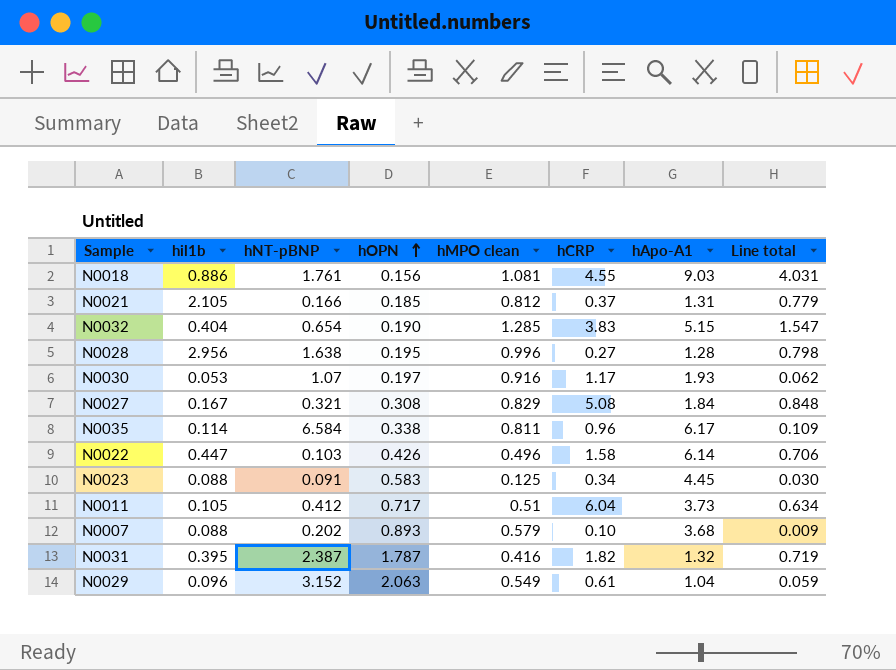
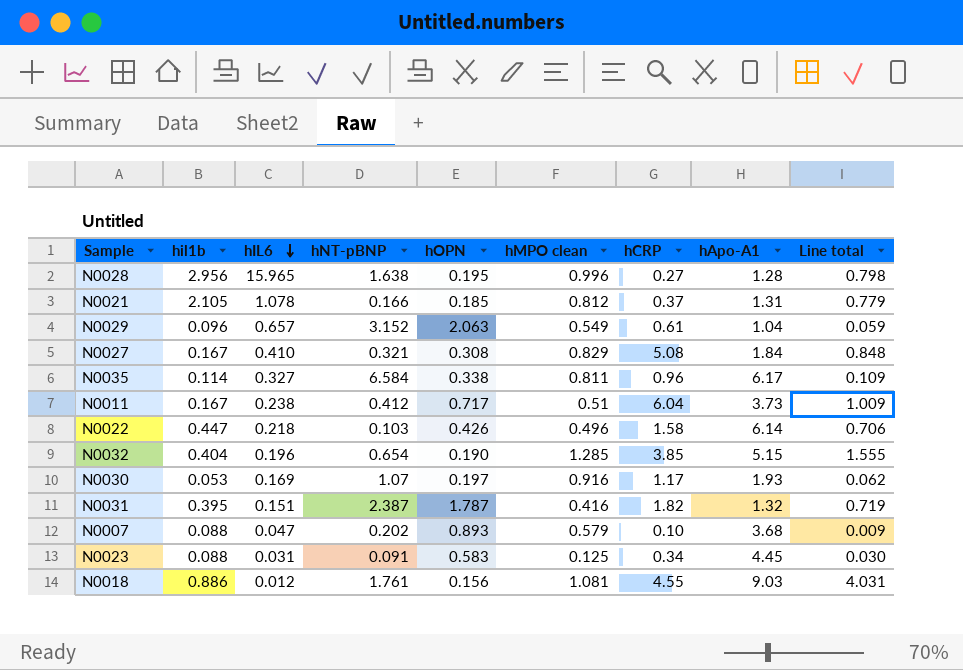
row order: hOPN ascending -> hIL6 descending
column hIL6 | position: none -> 3
N0011 | hil1b: 0.105 -> 0.167
N0011 | Line total: 0.634 -> 1.009
N0032 | hCRP: 3.83 -> 3.85
N0032 | Line total: 1.547 -> 1.555

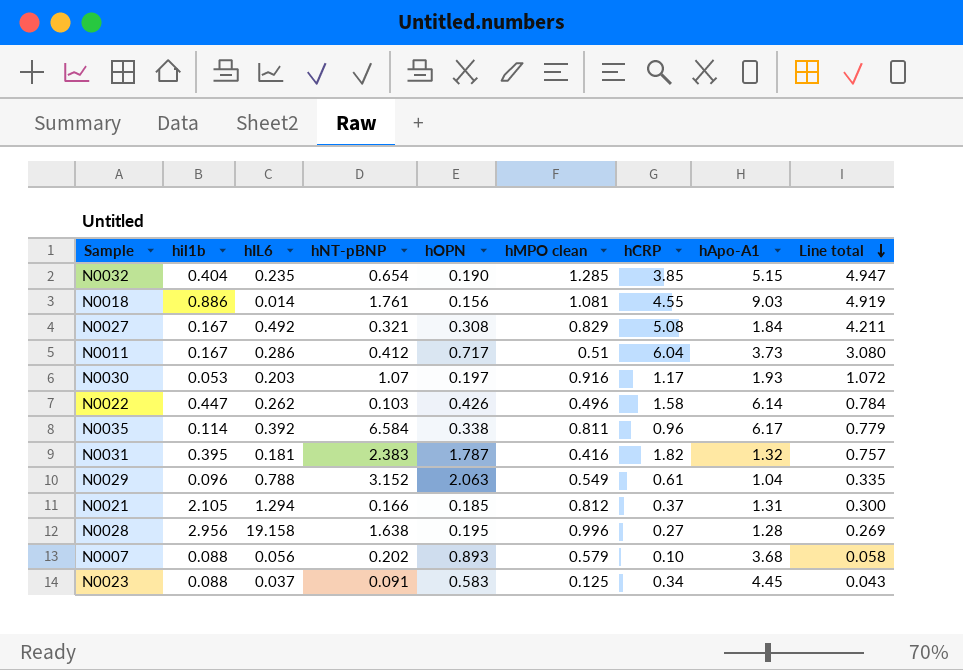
row order: hIL6 descending -> Line total descending
column Line total | formula: [hil1b] * [hCRP] -> [hMPO clean] * [hCRP]
N0032 | hIL6: 0.196 -> 0.235
N0018 | hIL6: 0.012 -> 0.014
N0027 | hIL6: 0.410 -> 0.492
N0011 | hIL6: 0.238 -> 0.286
N0030 | hIL6: 0.169 -> 0.203
N0022 | hIL6: 0.218 -> 0.262
N0035 | hIL6: 0.327 -> 0.392
N0031 | hIL6: 0.151 -> 0.181
N0031 | hNT-pBNP: 2.387 -> 2.383
N0029 | hIL6: 0.657 -> 0.788
N0021 | hIL6: 1.078 -> 1.294
N0028 | hIL6: 15.965 -> 19.158
N0007 | hIL6: 0.047 -> 0.056
N0023 | hIL6: 0.031 -> 0.037

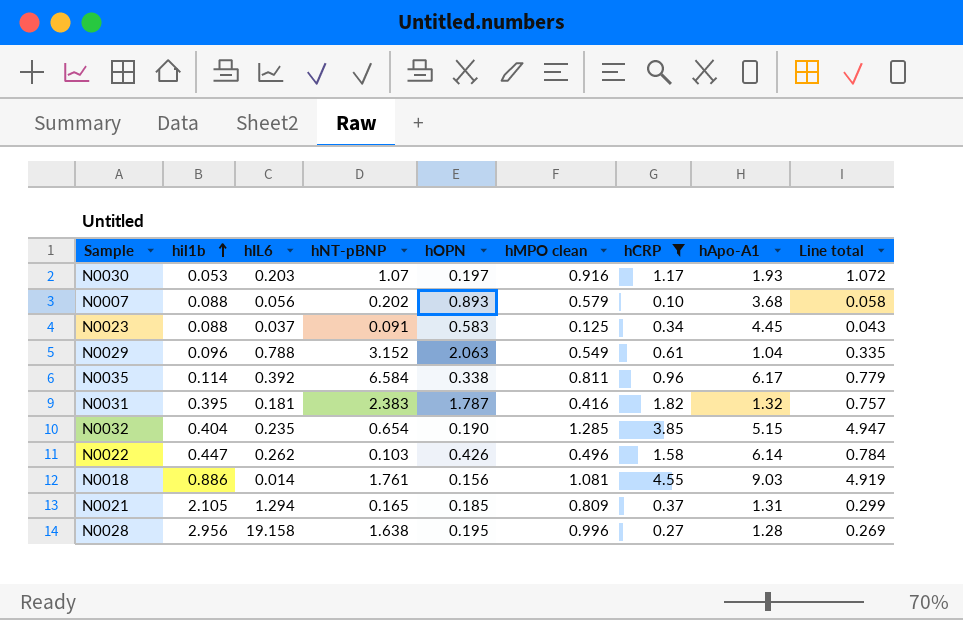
filter: none -> hCRP <= 4.55
row order: Line total descending -> hil1b ascending
N0021 | hNT-pBNP: 0.166 -> 0.165
N0021 | hMPO clean: 0.812 -> 0.809
N0021 | Line total: 0.300 -> 0.299

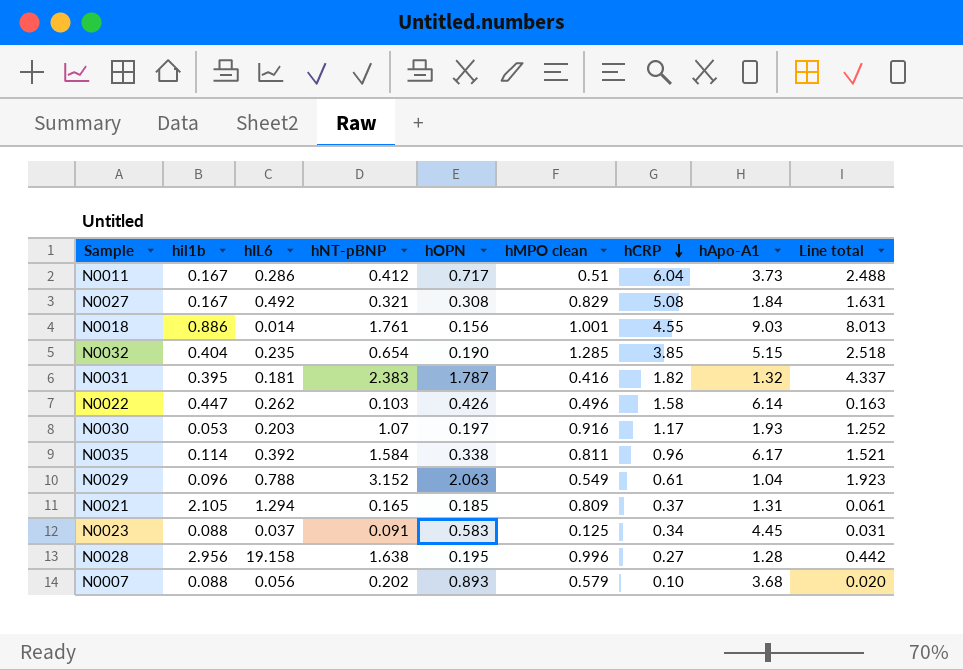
filter: hCRP <= 4.55 -> none
row order: hil1b ascending -> hCRP descending
column Line total | formula: [hMPO clean] * [hCRP] -> [hNT-pBNP] * [hCRP]
N0018 | hMPO clean: 1.081 -> 1.001
N0035 | hNT-pBNP: 6.584 -> 1.584

